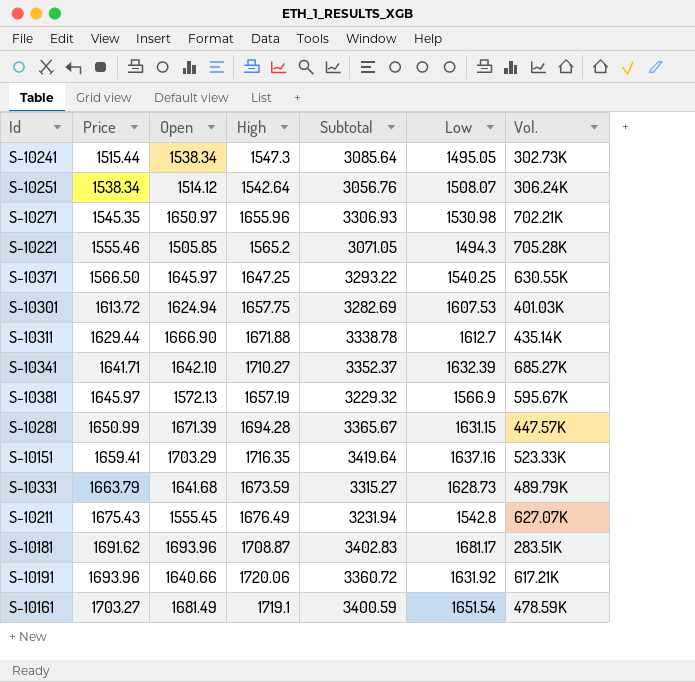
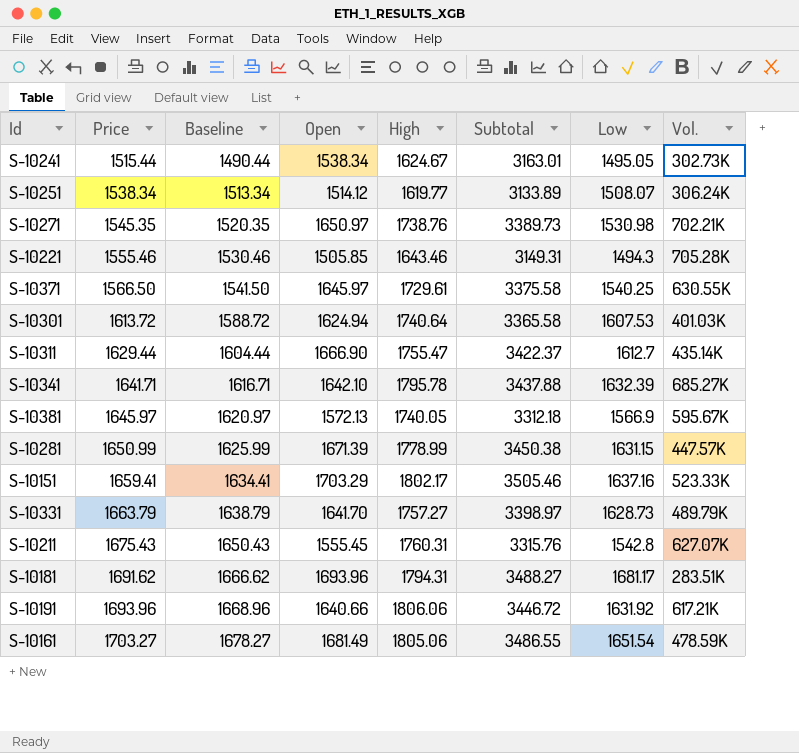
column Baseline | formula: none -> [Price] - 25
S-10241 | High: 1547.3 -> 1624.67
S-10241 | Subtotal: 3085.64 -> 3163.01
S-10251 | High: 1542.64 -> 1619.77
S-10251 | Subtotal: 3056.76 -> 3133.89
S-10271 | High: 1655.96 -> 1738.76
S-10271 | Subtotal: 3306.93 -> 3389.73
S-10221 | High: 1565.2 -> 1643.46
S-10221 | Subtotal: 3071.05 -> 3149.31
S-10371 | High: 1647.25 -> 1729.61
S-10371 | Subtotal: 3293.22 -> 3375.58
S-10301 | High: 1657.75 -> 1740.64
S-10301 | Subtotal: 3282.69 -> 3365.58
S-10311 | High: 1671.88 -> 1755.47
S-10311 | Subtotal: 3338.78 -> 3422.37
S-10341 | High: 1710.27 -> 1795.78
S-10341 | Subtotal: 3352.37 -> 3437.88
S-10381 | High: 1657.19 -> 1740.05
S-10381 | Subtotal: 3229.32 -> 3312.18
S-10281 | High: 1694.28 -> 1778.99
S-10281 | Subtotal: 3365.67 -> 3450.38
S-10151 | High: 1716.35 -> 1802.17
S-10151 | Subtotal: 3419.64 -> 3505.46
S-10331 | Open: 1641.68 -> 1641.70
S-10331 | High: 1673.59 -> 1757.27
S-10331 | Subtotal: 3315.27 -> 3398.97
S-10211 | High: 1676.49 -> 1760.31
S-10211 | Subtotal: 3231.94 -> 3315.76
S-10181 | High: 1708.87 -> 1794.31
S-10181 | Subtotal: 3402.83 -> 3488.27
S-10191 | High: 1720.06 -> 1806.06
S-10191 | Subtotal: 3360.72 -> 3446.72
S-10161 | High: 1719.1 -> 1805.06
S-10161 | Subtotal: 3400.59 -> 3486.55

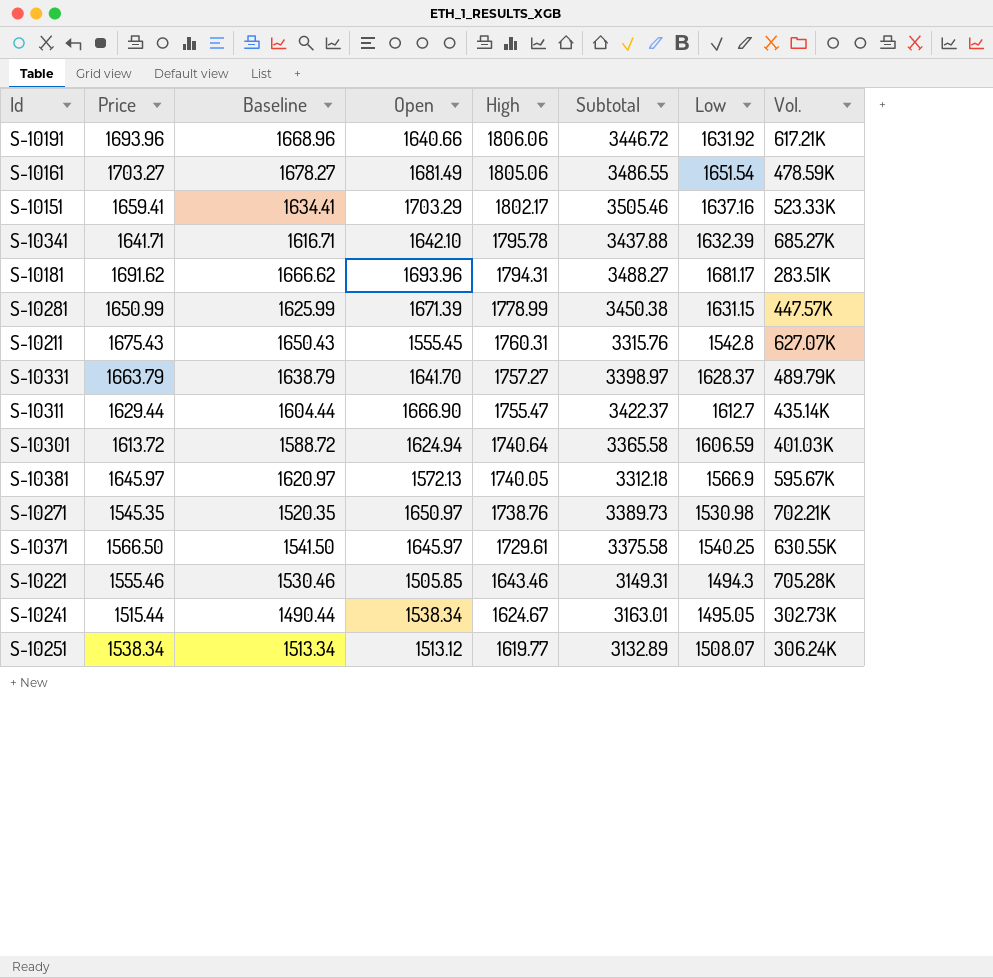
row order: Price ascending -> High descending
S-10331 | Low: 1628.73 -> 1628.37
S-10301 | Low: 1607.53 -> 1606.59
S-10251 | Open: 1514.12 -> 1513.12
S-10251 | Subtotal: 3133.89 -> 3132.89

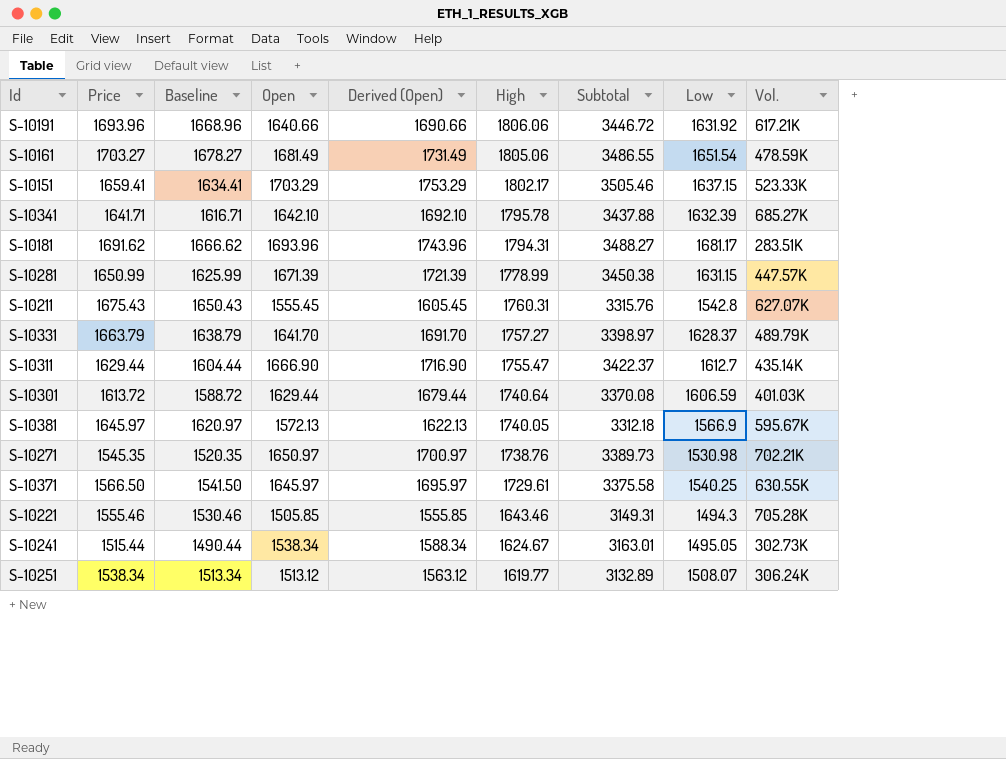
column Derived (Open) | formula: none -> [Open] + 50
S-10151 | Low: 1637.16 -> 1637.15
S-10301 | Open: 1624.94 -> 1629.44
S-10301 | Subtotal: 3365.58 -> 3370.08

